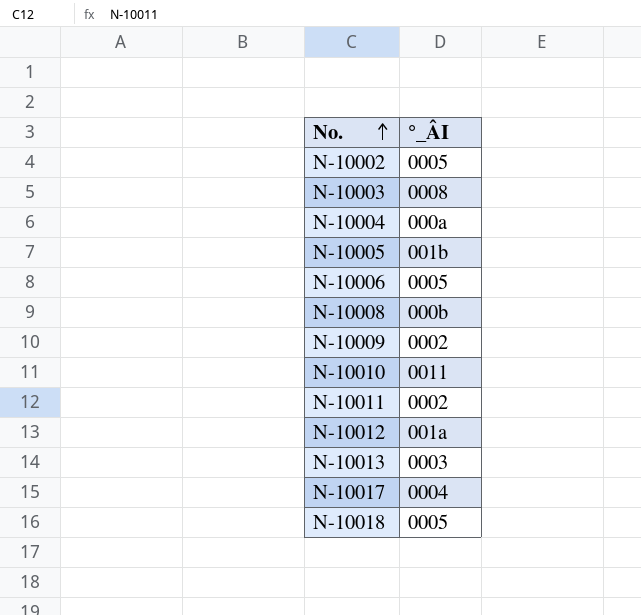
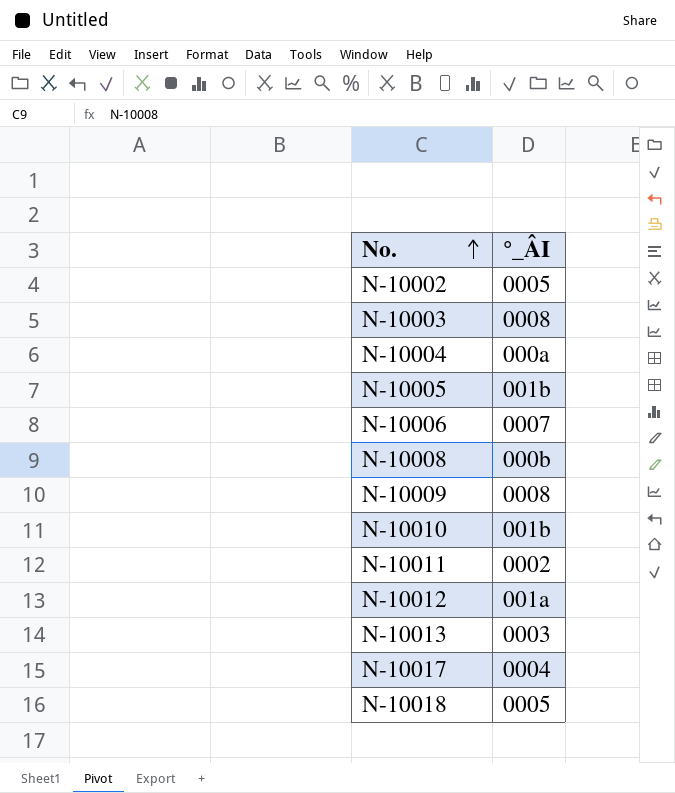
N-10006 | °_ÂI: 0005 -> 0007
N-10009 | °_ÂI: 0002 -> 0008
N-10010 | °_ÂI: 0011 -> 001b

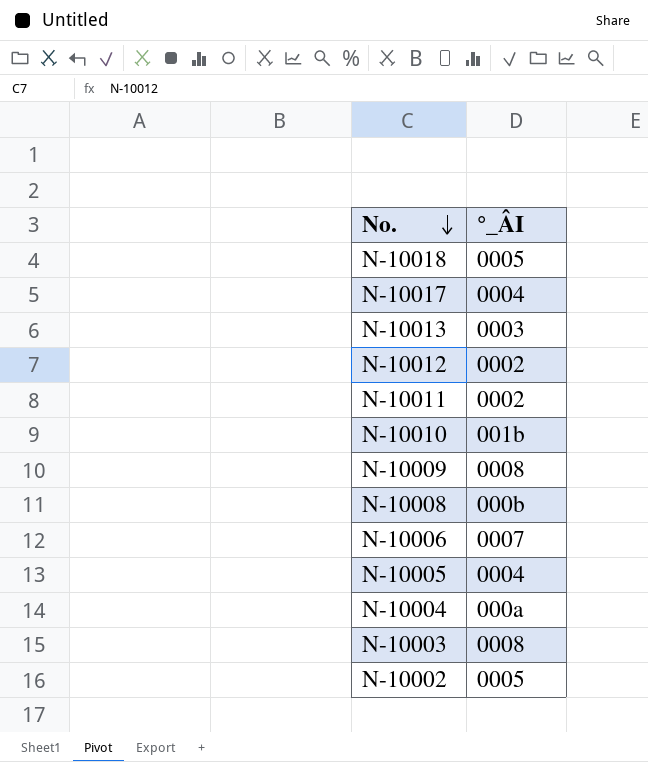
row order: No. ascending -> No. descending
N-10012 | °_ÂI: 001a -> 0002
N-10005 | °_ÂI: 001b -> 0004

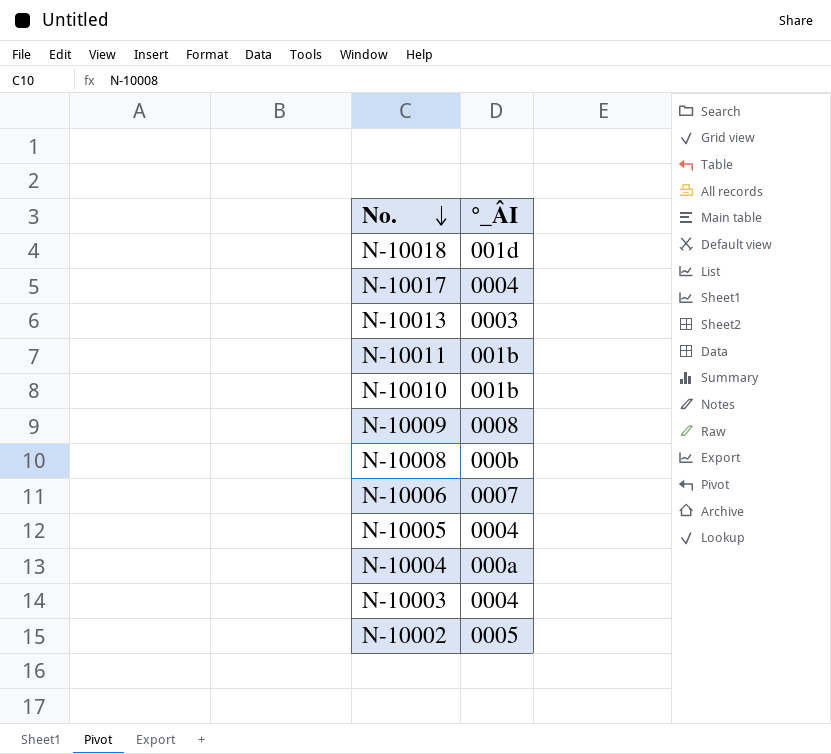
row N-10012: 0002 -> none
N-10018 | °_ÂI: 0005 -> 001d
N-10011 | °_ÂI: 0002 -> 001b
N-10003 | °_ÂI: 0008 -> 0004

